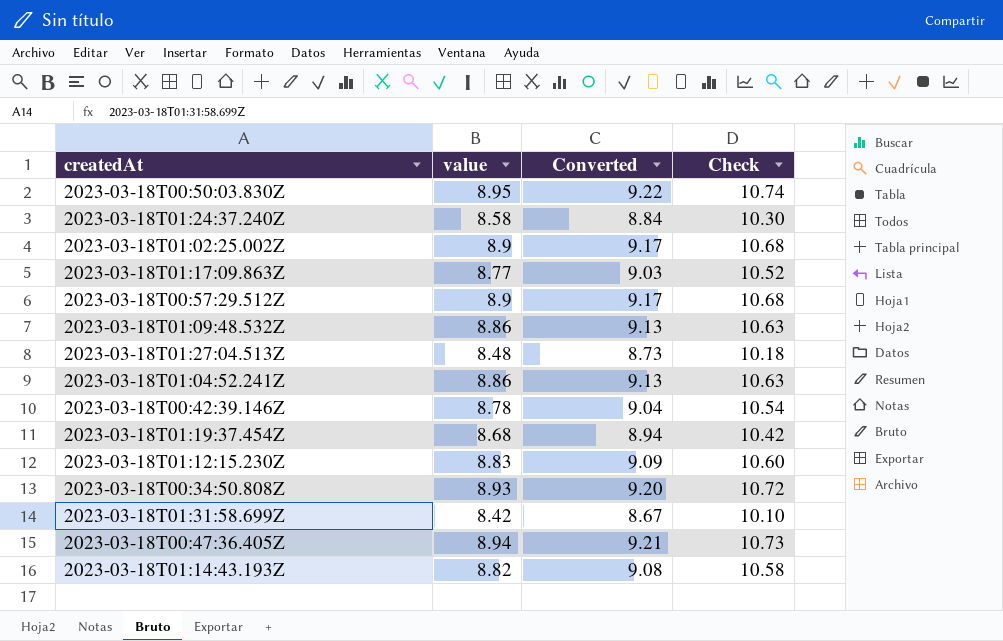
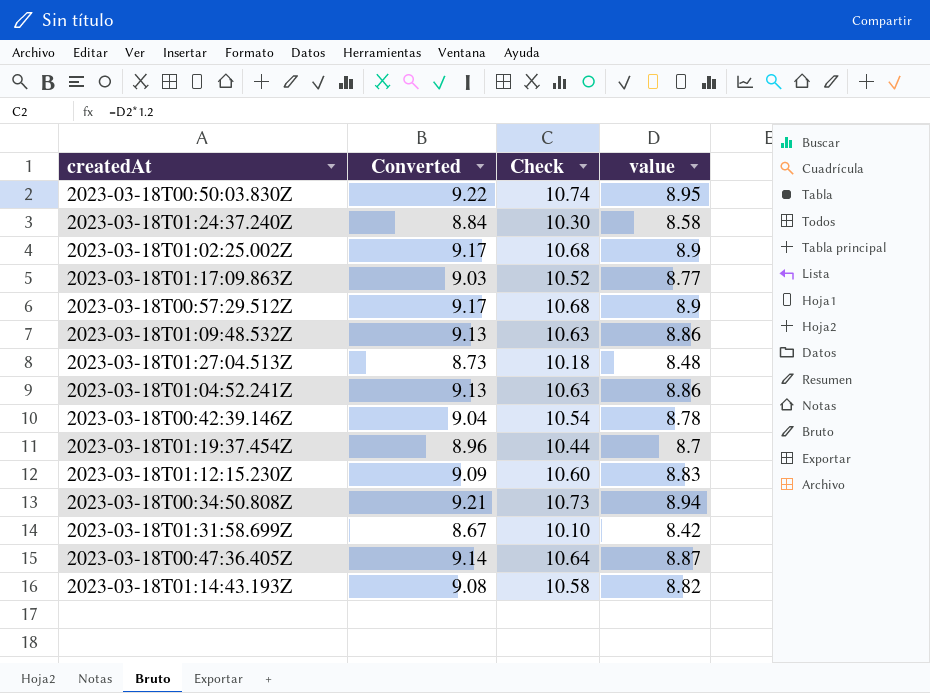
column value | position: 2 -> 4
2023-03-18T01:19:37.454Z | Converted: 8.94 -> 8.96
2023-03-18T01:19:37.454Z | Check: 10.42 -> 10.44
2023-03-18T01:19:37.454Z | value: 8.68 -> 8.7
2023-03-18T00:34:50.808Z | Converted: 9.20 -> 9.21
2023-03-18T00:34:50.808Z | Check: 10.72 -> 10.73
2023-03-18T00:34:50.808Z | value: 8.93 -> 8.94
2023-03-18T00:47:36.405Z | Converted: 9.21 -> 9.14
2023-03-18T00:47:36.405Z | Check: 10.73 -> 10.64
2023-03-18T00:47:36.405Z | value: 8.94 -> 8.87

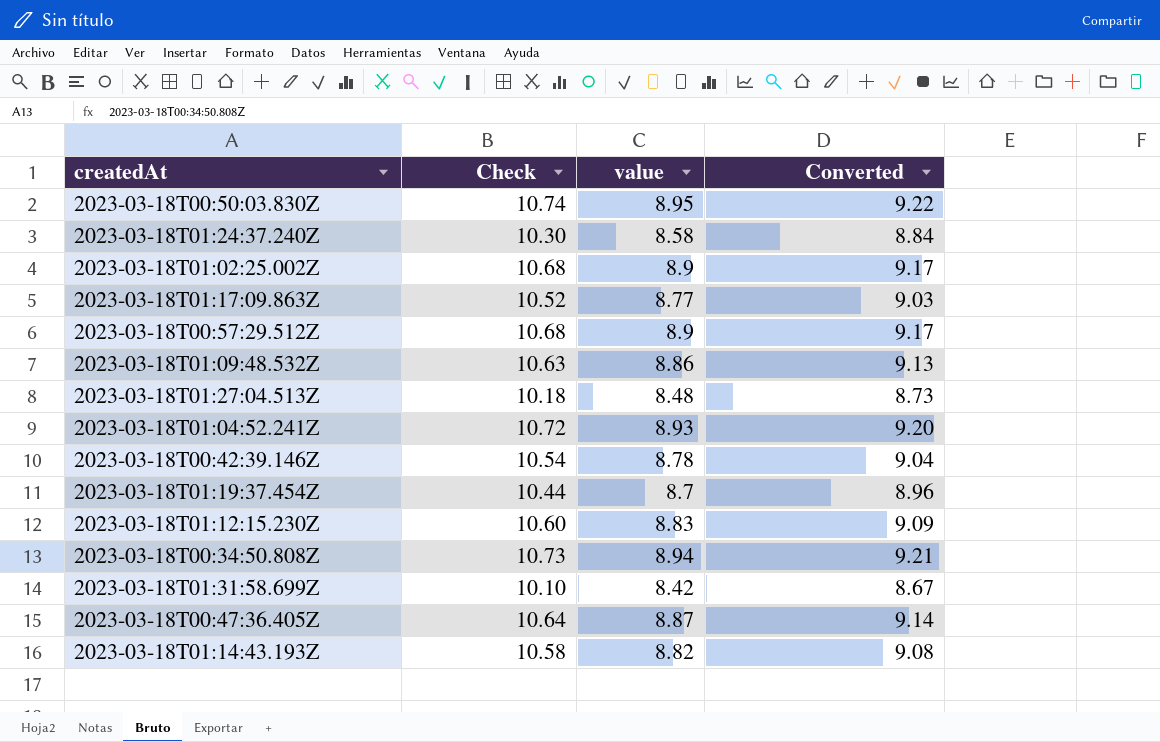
column Converted | position: 2 -> 4
2023-03-18T01:04:52.241Z | Check: 10.63 -> 10.72
2023-03-18T01:04:52.241Z | value: 8.86 -> 8.93
2023-03-18T01:04:52.241Z | Converted: 9.13 -> 9.20

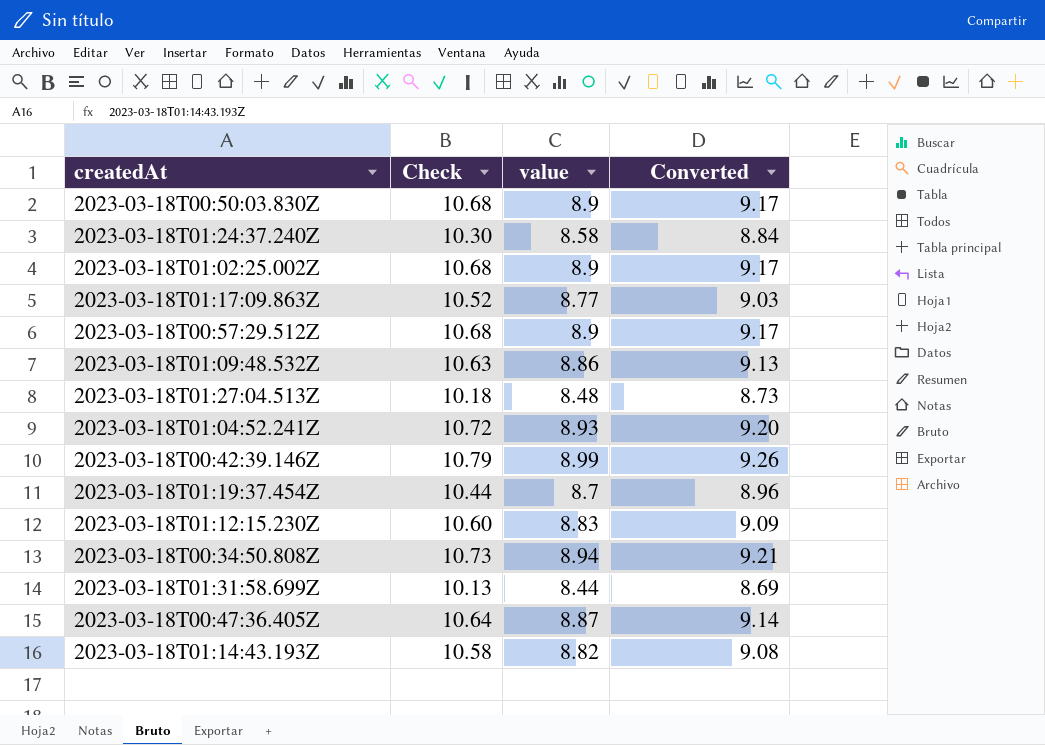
2023-03-18T00:50:03.830Z | Check: 10.74 -> 10.68
2023-03-18T00:50:03.830Z | value: 8.95 -> 8.9
2023-03-18T00:50:03.830Z | Converted: 9.22 -> 9.17
2023-03-18T00:42:39.146Z | Check: 10.54 -> 10.79
2023-03-18T00:42:39.146Z | value: 8.78 -> 8.99
2023-03-18T00:42:39.146Z | Converted: 9.04 -> 9.26
2023-03-18T01:31:58.699Z | Check: 10.10 -> 10.13
2023-03-18T01:31:58.699Z | value: 8.42 -> 8.44
2023-03-18T01:31:58.699Z | Converted: 8.67 -> 8.69

